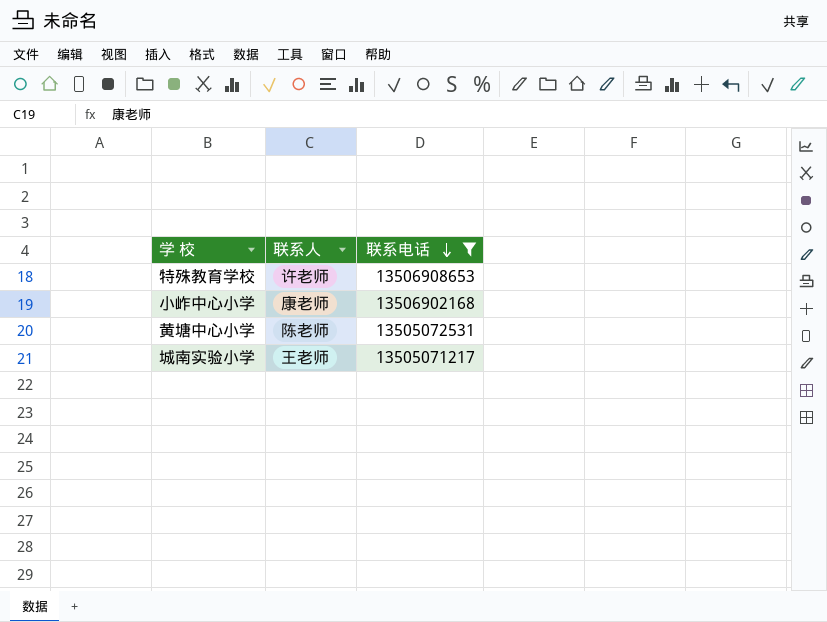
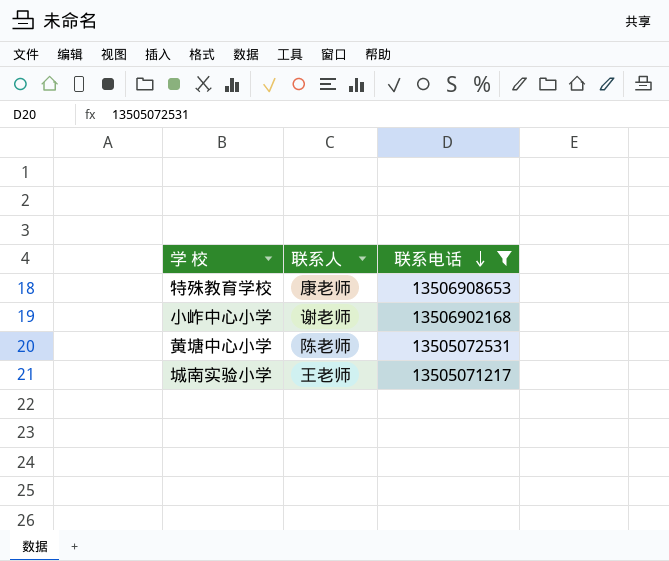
特殊教育学校 | 联系人: 许老师 -> 康老师
小岞中心小学 | 联系人: 康老师 -> 谢老师

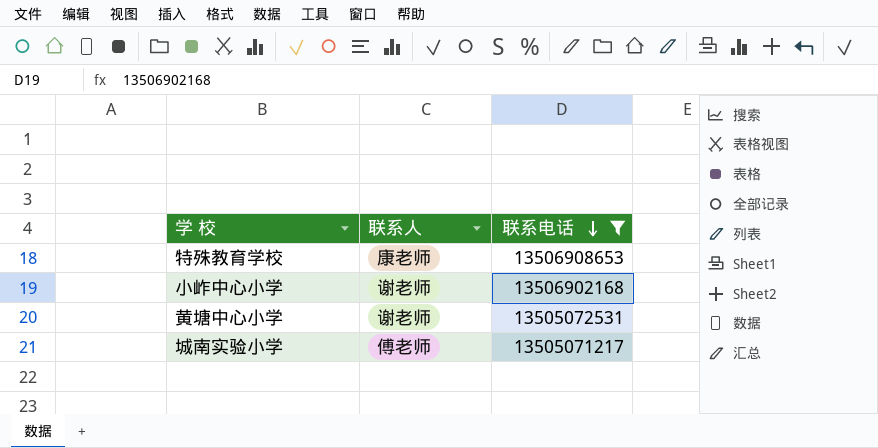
黄塘中心小学 | 联系人: 陈老师 -> 谢老师
城南实验小学 | 联系人: 王老师 -> 傅老师

